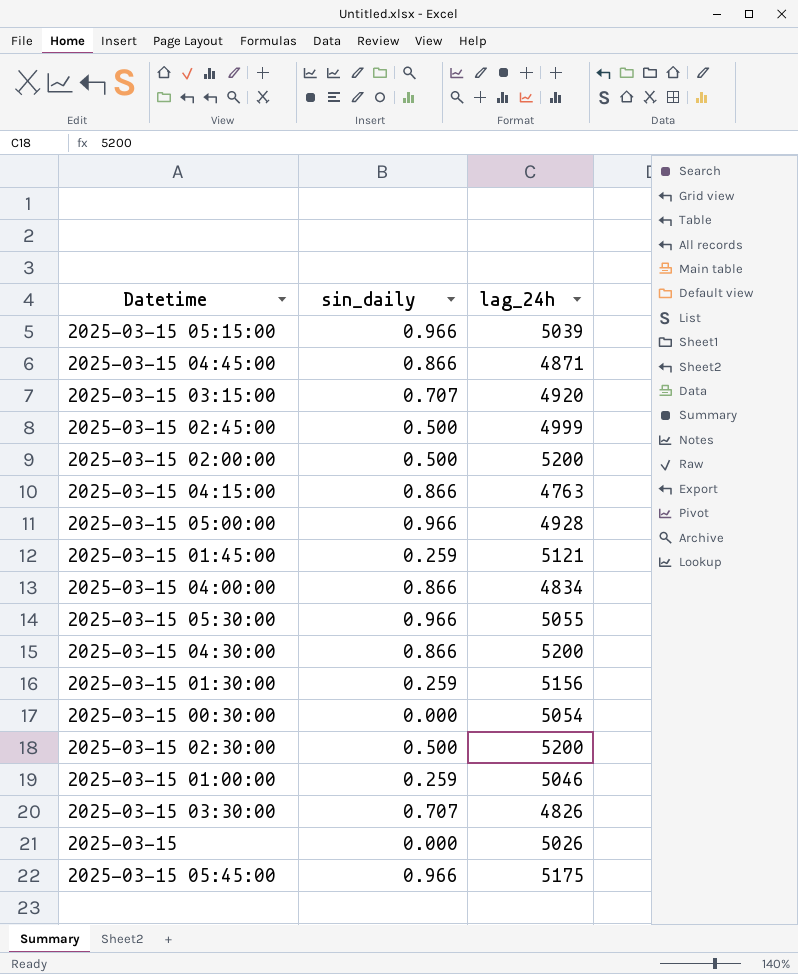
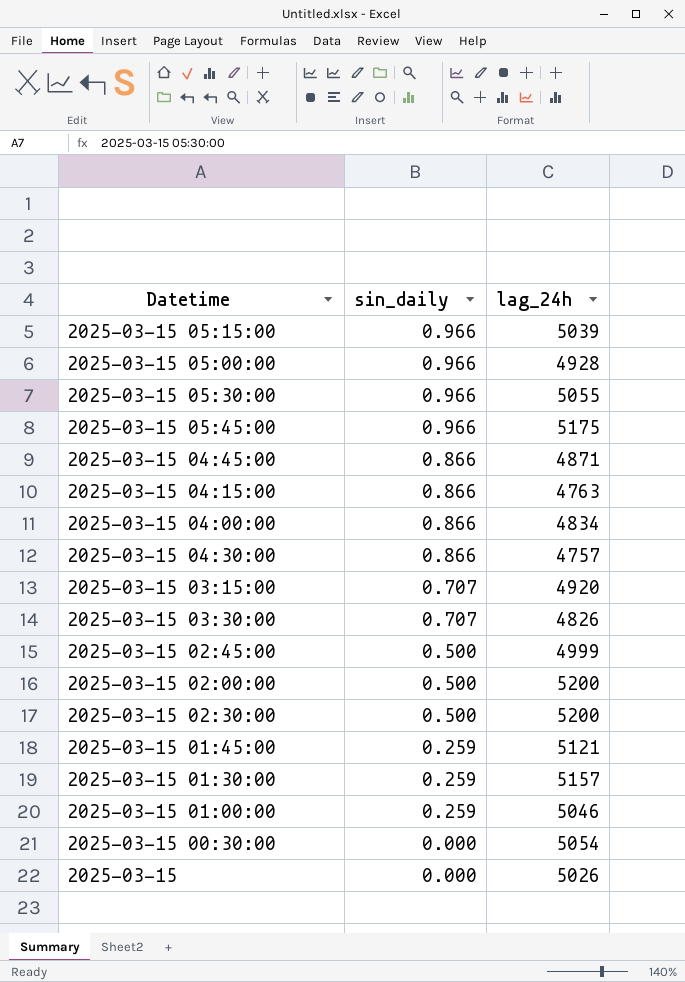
row order: none -> sin_daily descending
2025-03-15 04:30:00 | lag_24h: 5200 -> 4757
2025-03-15 01:30:00 | lag_24h: 5156 -> 5157

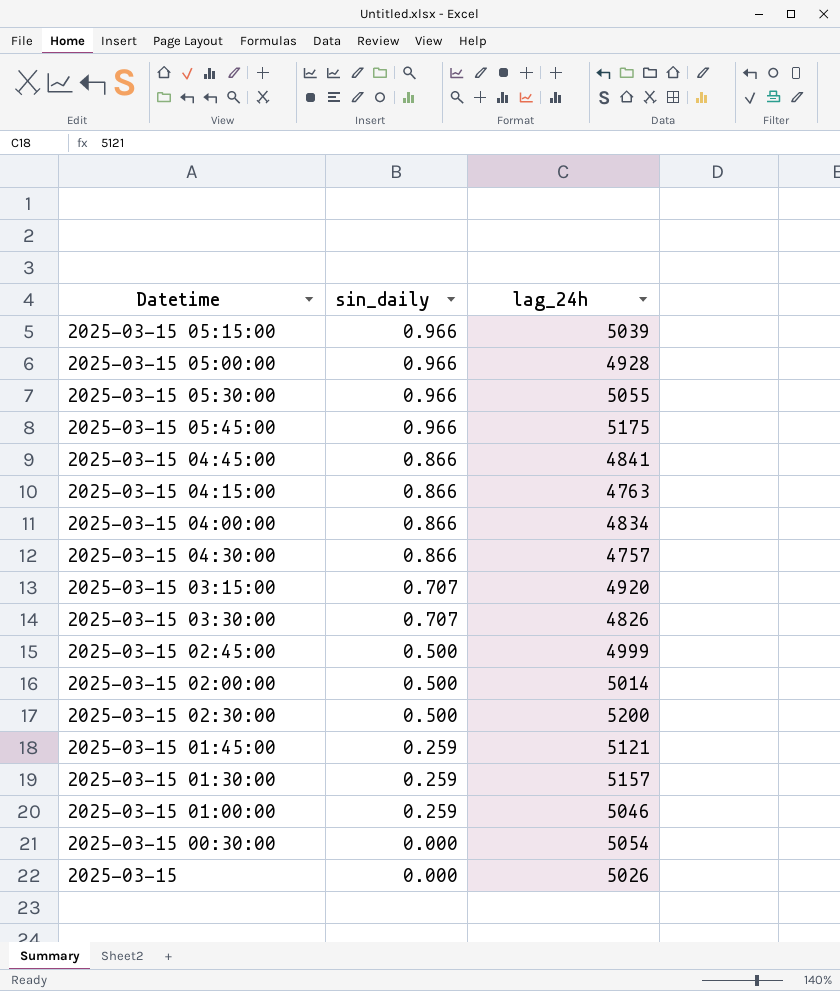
2025-03-15 04:45:00 | lag_24h: 4871 -> 4841
2025-03-15 02:00:00 | lag_24h: 5200 -> 5014

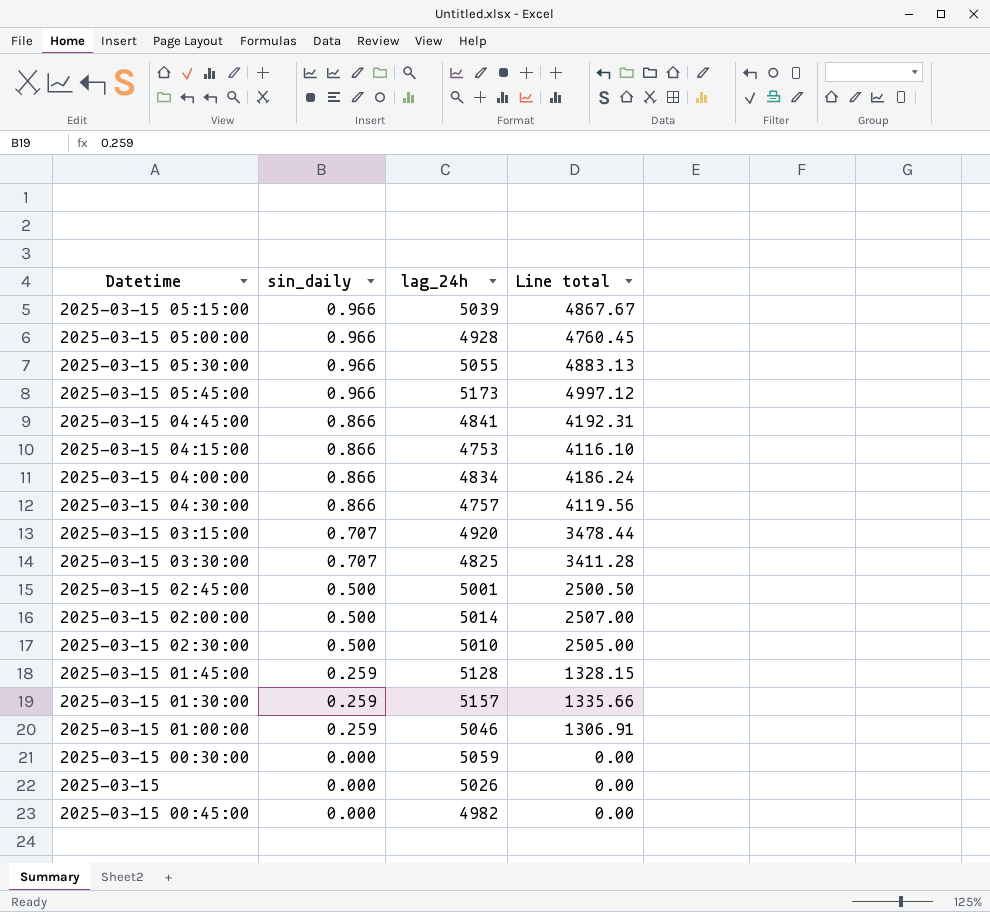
column Line total | formula: none -> [sin_daily] * [lag_24h]
2025-03-15 05:45:00 | lag_24h: 5175 -> 5173
2025-03-15 04:15:00 | lag_24h: 4763 -> 4753
2025-03-15 03:30:00 | lag_24h: 4826 -> 4825
2025-03-15 02:45:00 | lag_24h: 4999 -> 5001
2025-03-15 02:30:00 | lag_24h: 5200 -> 5010
2025-03-15 01:45:00 | lag_24h: 5121 -> 5128
2025-03-15 00:30:00 | lag_24h: 5054 -> 5059
row 2025-03-15 00:45:00: none -> 0.000 | 4982 | 0.00

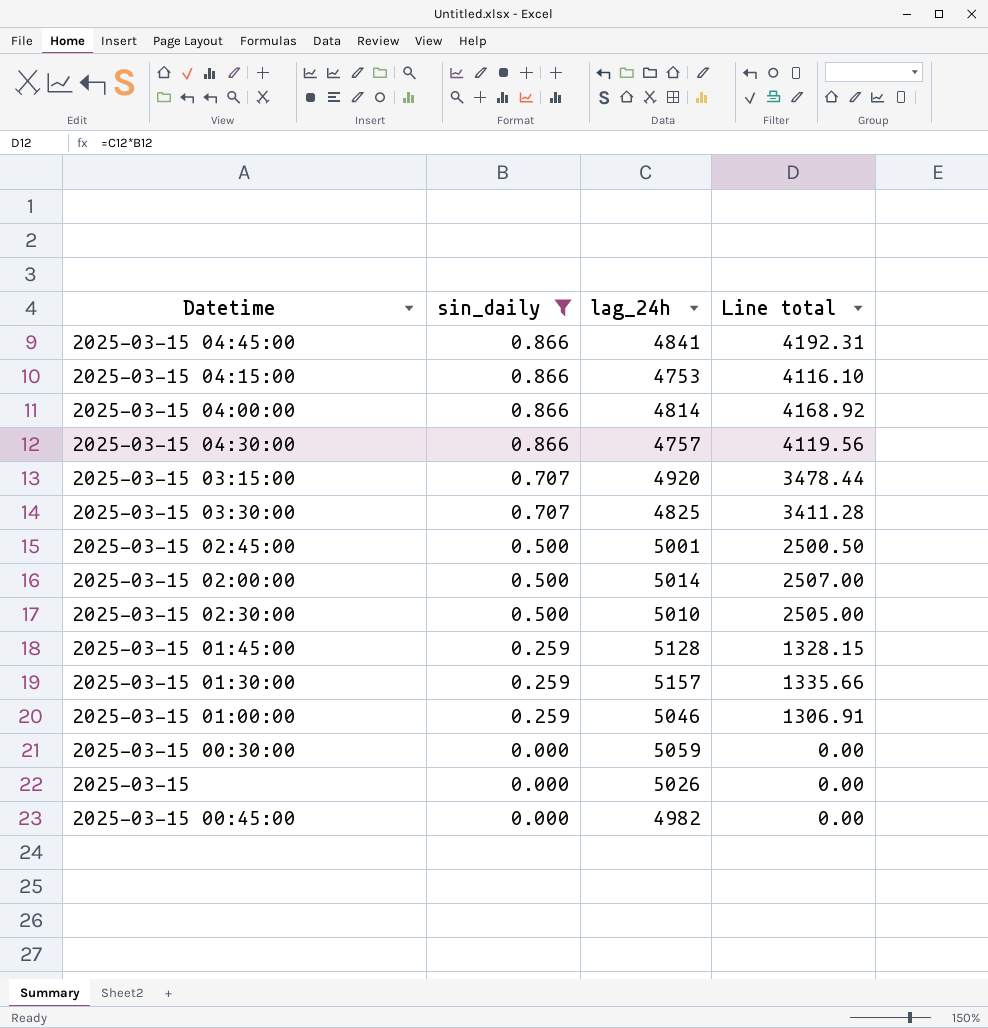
filter: none -> sin_daily != 0.966
2025-03-15 04:00:00 | lag_24h: 4834 -> 4814
2025-03-15 04:00:00 | Line total: 4186.24 -> 4168.92

